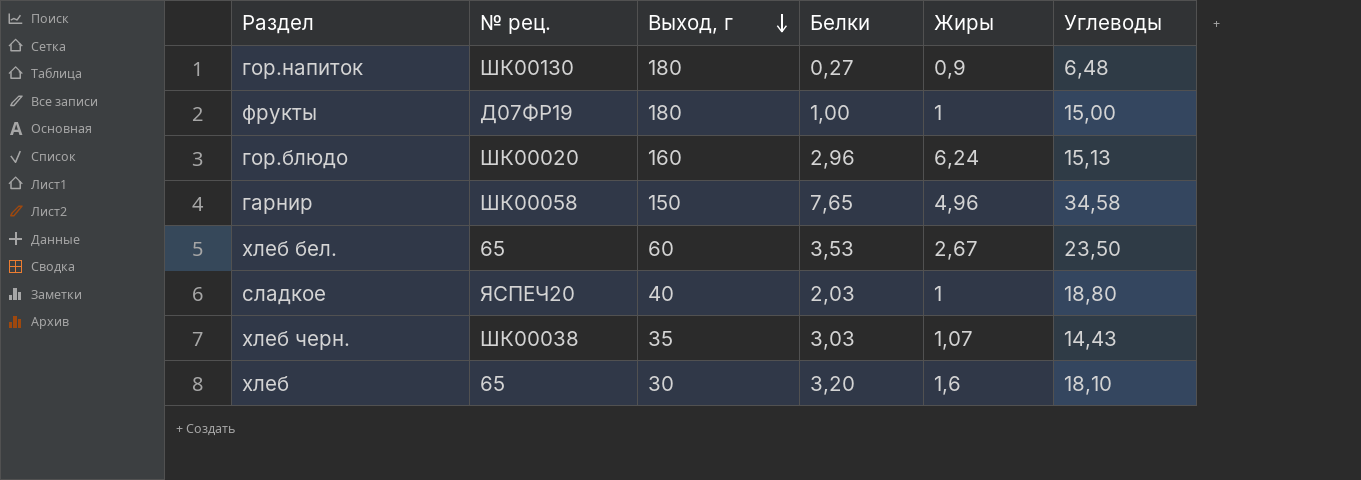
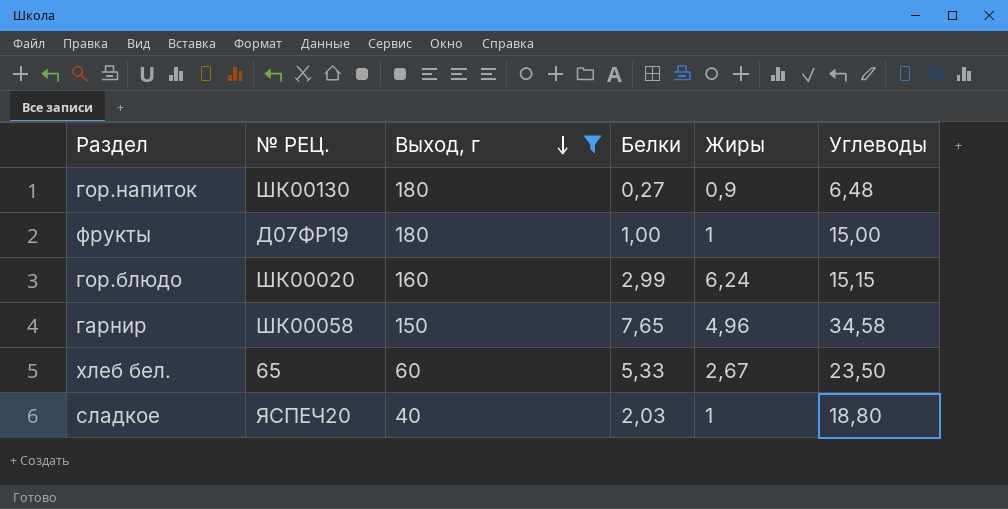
filter: none -> Выход, г >= 40
column name: № рец. -> № РЕЦ.
гор.блюдо | Белки: 2,96 -> 2,99
гор.блюдо | Углеводы: 15,13 -> 15,15
хлеб бел. | Белки: 3,53 -> 5,33

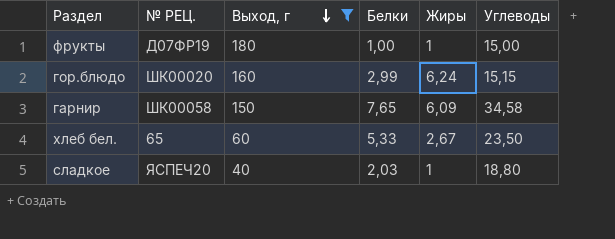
row гор.напиток: ШК00130 | 180 | 0,27 | 0,9 | 6,48 -> none
гарнир | Жиры: 4,96 -> 6,09

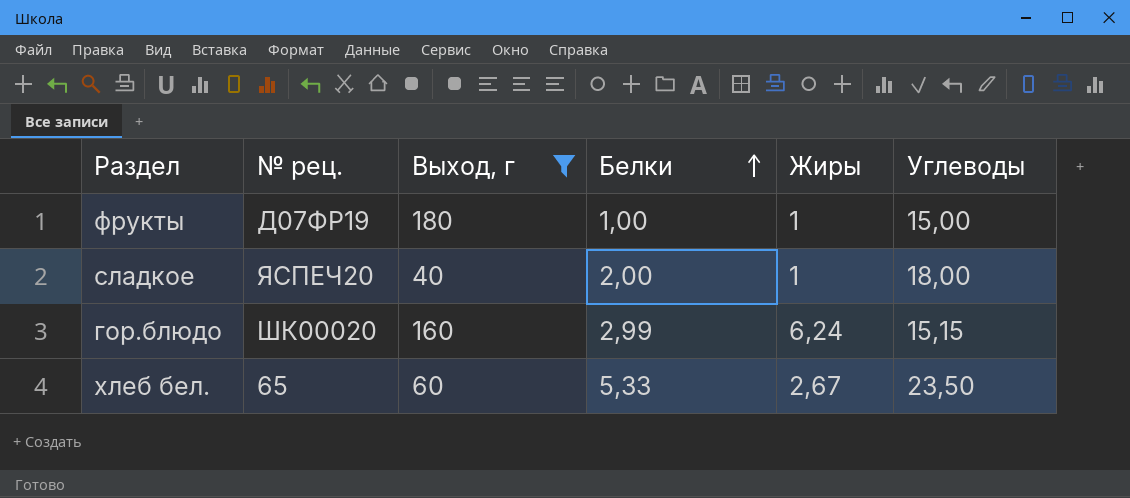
row order: Выход, г descending -> Белки ascending
column name: № РЕЦ. -> № рец.
row гарнир: ШК00058 | 150 | 7,65 | 6,09 | 34,58 -> none
сладкое | Белки: 2,03 -> 2,00
сладкое | Углеводы: 18,80 -> 18,00

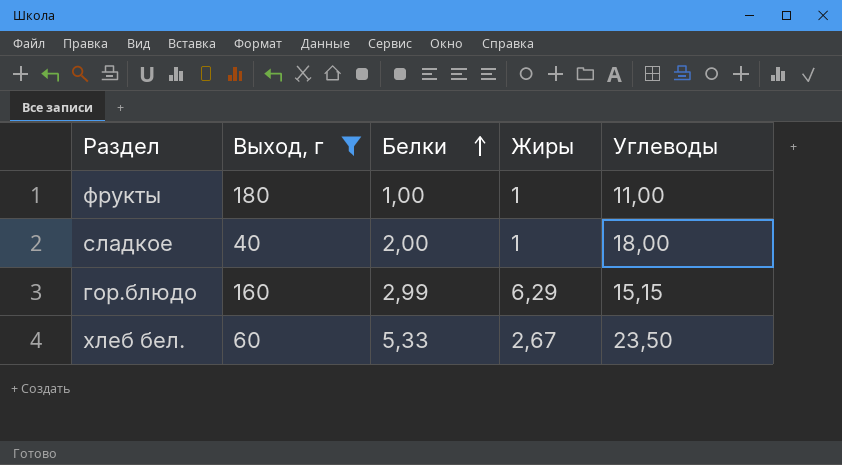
column № рец. | position: 2 -> none
фрукты | Углеводы: 15,00 -> 11,00
гор.блюдо | Жиры: 6,24 -> 6,29

